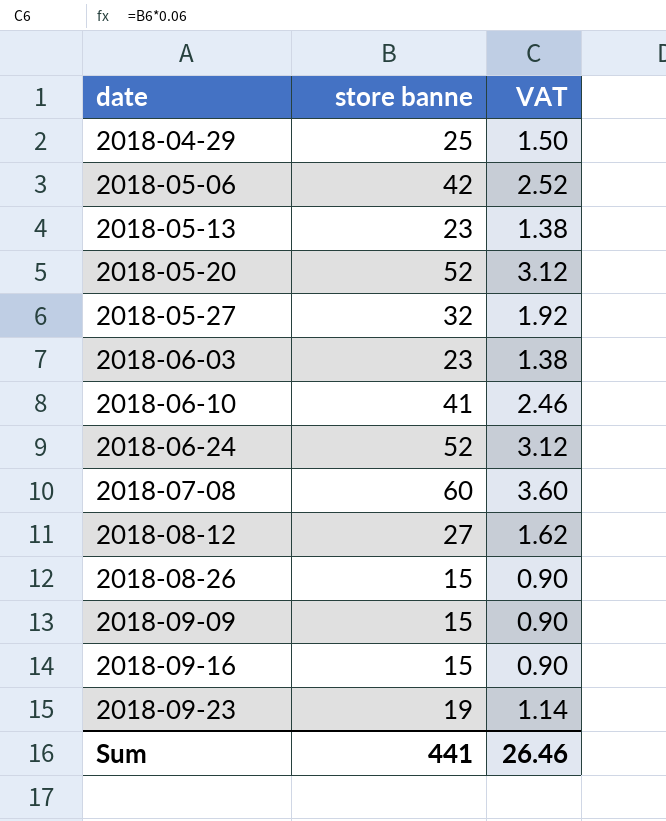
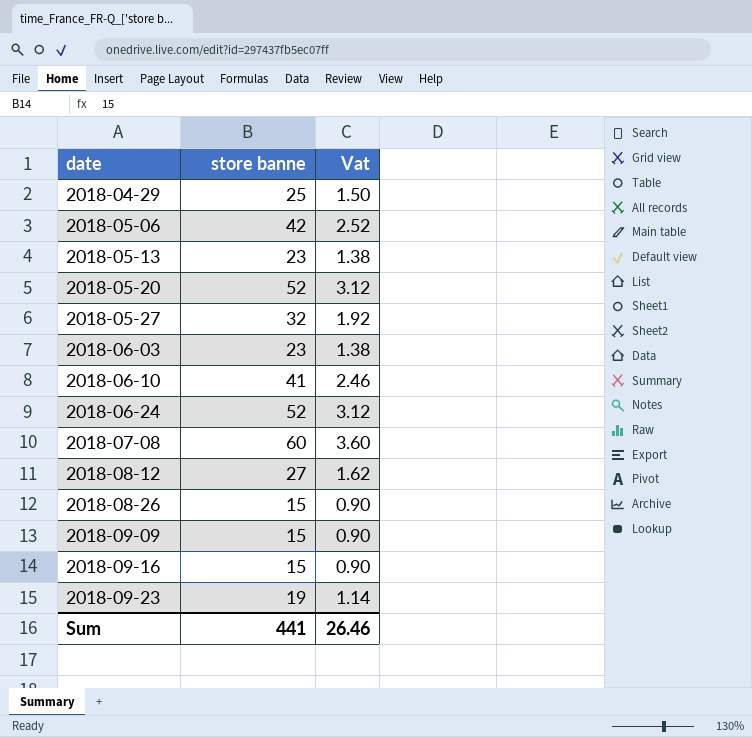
column name: VAT -> Vat

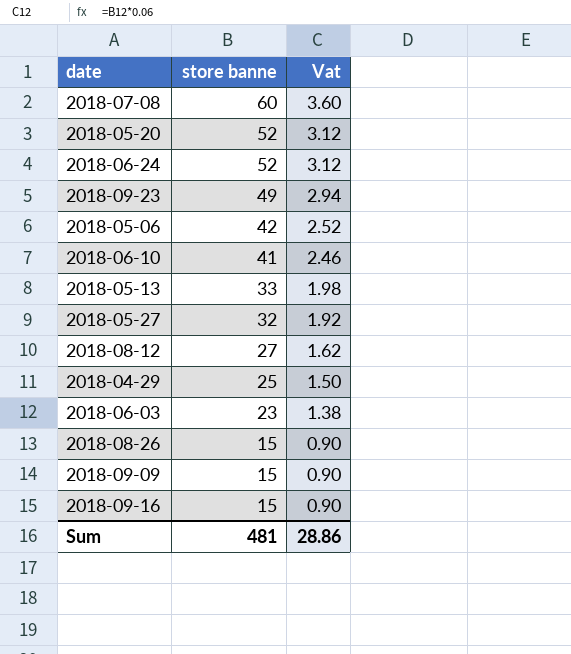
row order: date ascending -> store banne descending
2018-09-23 | store banne: 19 -> 49
2018-09-23 | Vat: 1.14 -> 2.94
2018-05-13 | store banne: 23 -> 33
2018-05-13 | Vat: 1.38 -> 1.98
Sum | store banne: 441 -> 481
Sum | Vat: 26.46 -> 28.86

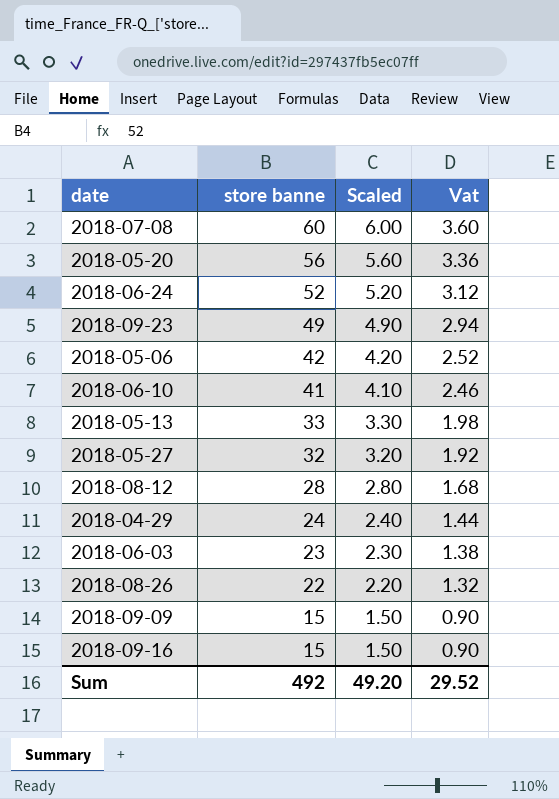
column Scaled | formula: none -> [store banne] * 0.1
2018-05-20 | store banne: 52 -> 56
2018-05-20 | Vat: 3.12 -> 3.36
2018-08-12 | store banne: 27 -> 28
2018-08-12 | Vat: 1.62 -> 1.68
2018-04-29 | store banne: 25 -> 24
2018-04-29 | Vat: 1.50 -> 1.44
2018-08-26 | store banne: 15 -> 22
2018-08-26 | Vat: 0.90 -> 1.32
Sum | store banne: 481 -> 492
Sum | Vat: 28.86 -> 29.52

